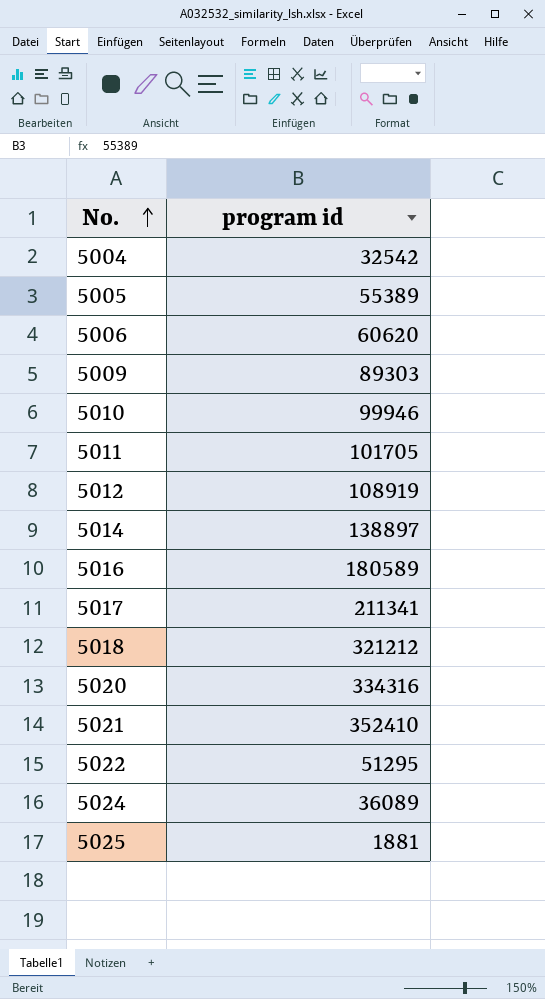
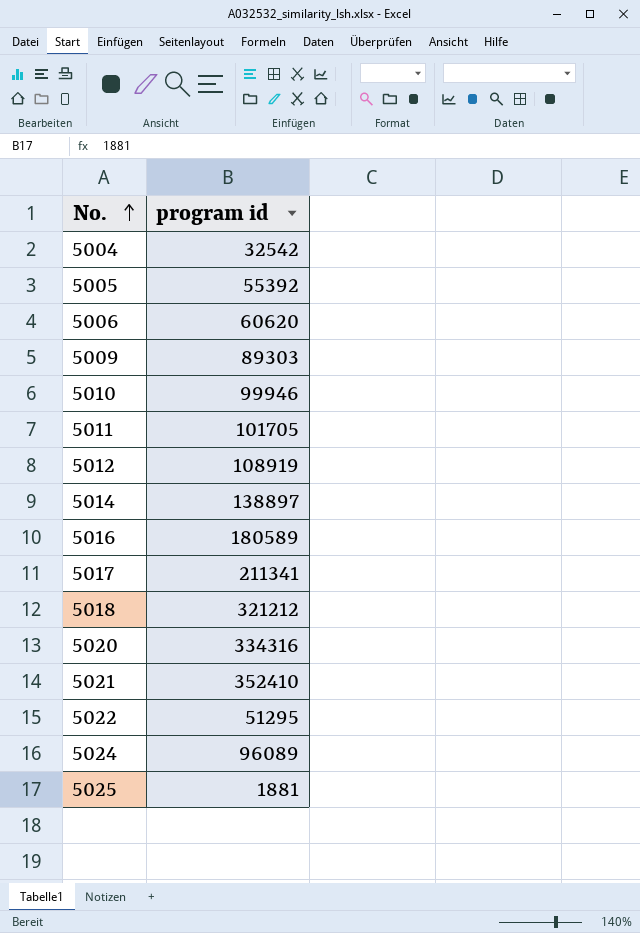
5005 | program id: 55389 -> 55392
5024 | program id: 36089 -> 96089

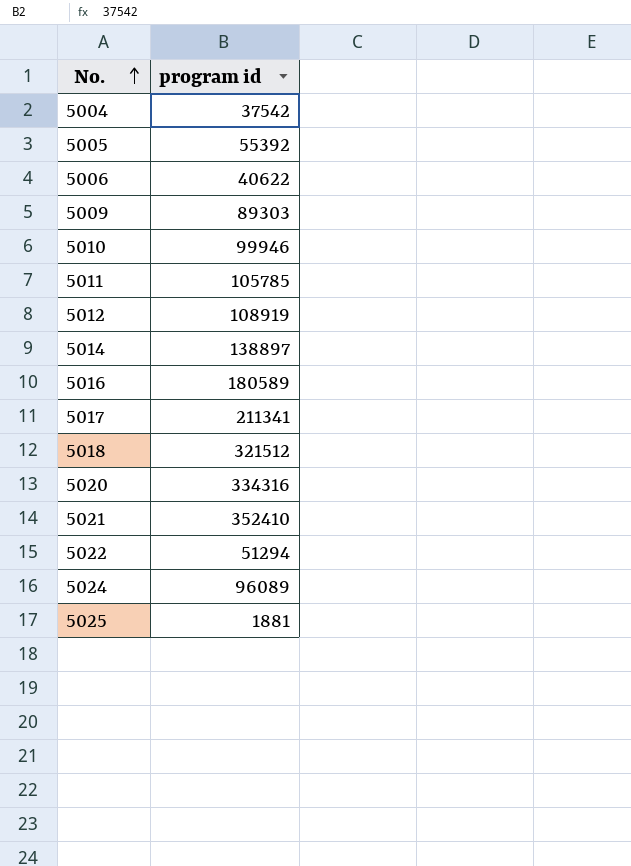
5004 | program id: 32542 -> 37542
5006 | program id: 60620 -> 40622
5011 | program id: 101705 -> 105785
5018 | program id: 321212 -> 321512
5022 | program id: 51295 -> 51294

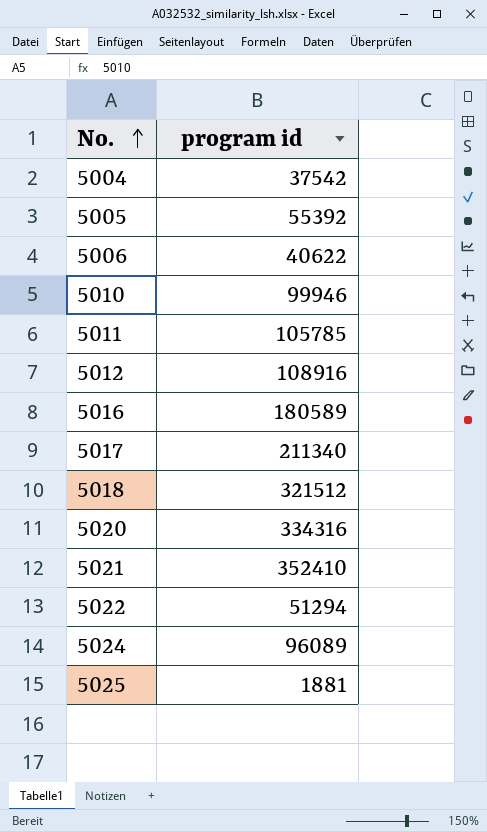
row 5009: 89303 -> none
row 5014: 138897 -> none
5012 | program id: 108919 -> 108916
5017 | program id: 211341 -> 211340

